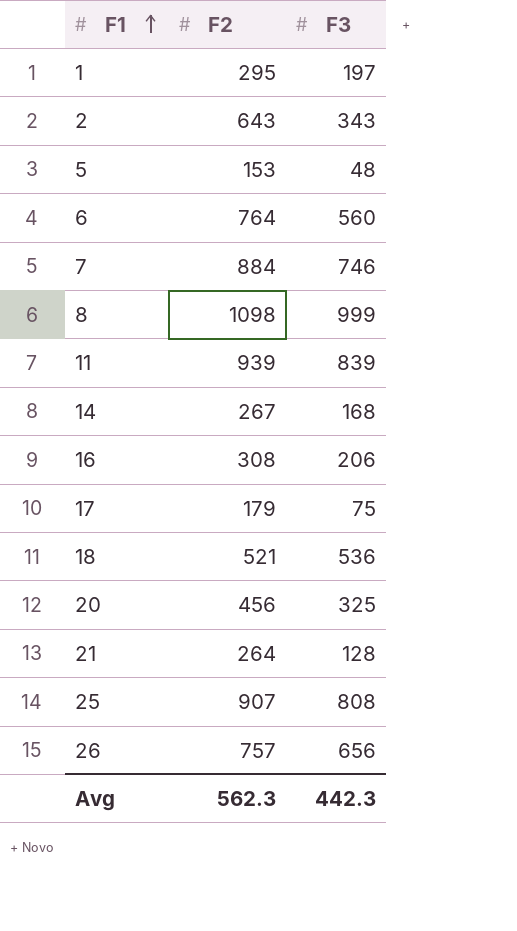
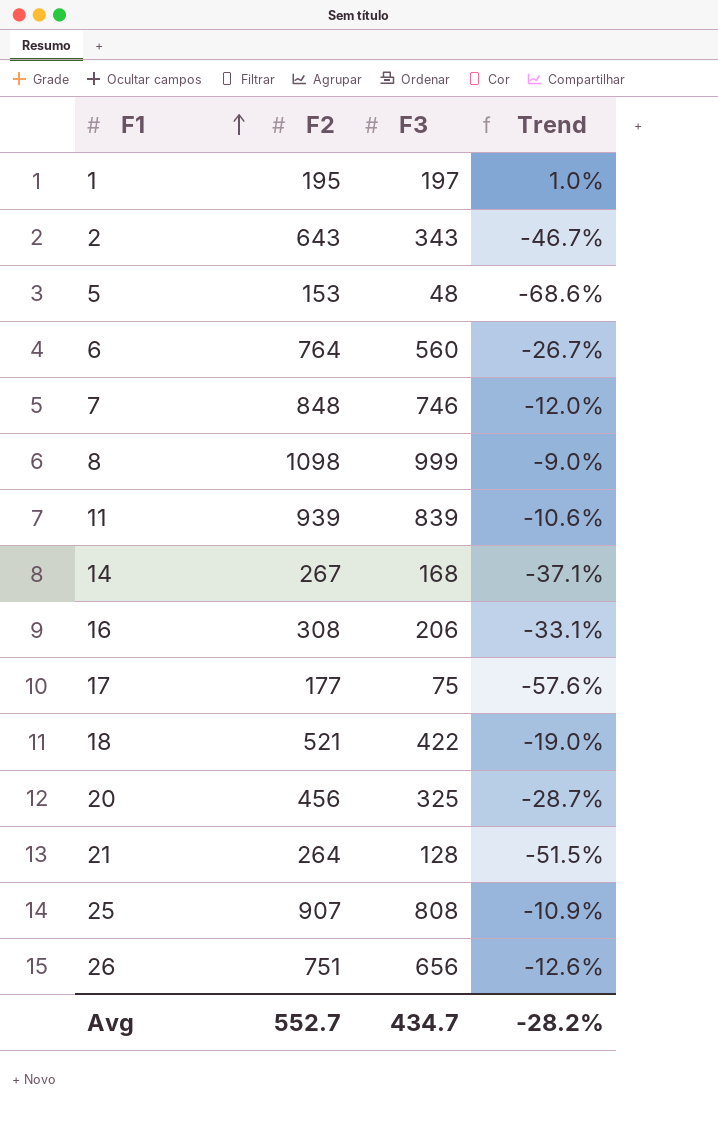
column Trend | formula: none -> ([F3] - [F2]) / [F2]
1 | F2: 295 -> 195
7 | F2: 884 -> 848
17 | F2: 179 -> 177
18 | F3: 536 -> 422
26 | F2: 757 -> 751
Avg | F2: 562.3 -> 552.7
Avg | F3: 442.3 -> 434.7

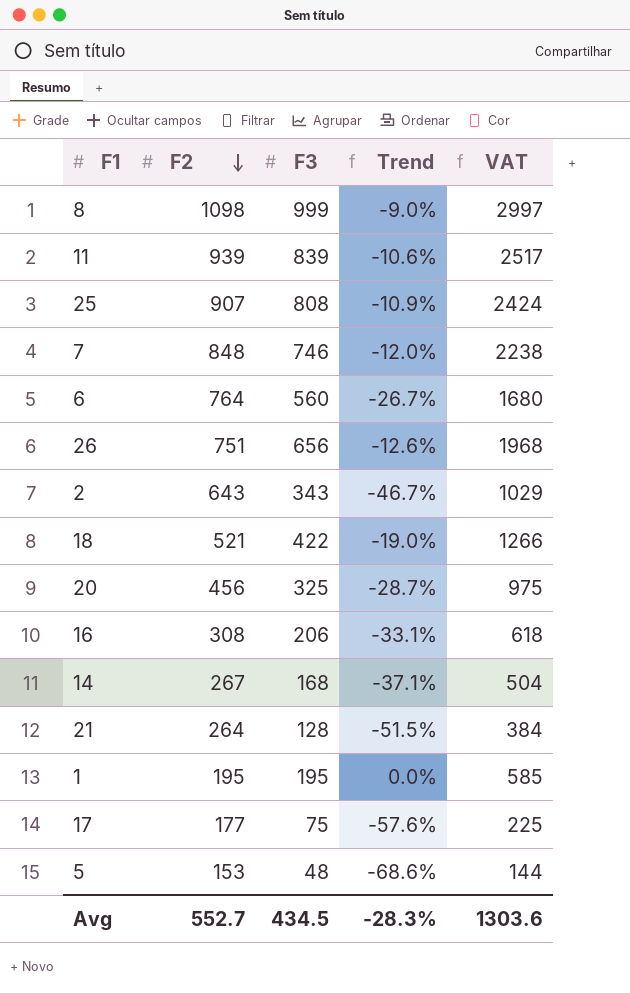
row order: F1 ascending -> F2 descending
column VAT | formula: none -> [F3] * 3
1 | F3: 197 -> 195
1 | Trend: 1.0% -> 0.0%
Avg | F3: 434.7 -> 434.5
Avg | Trend: -28.2% -> -28.3%

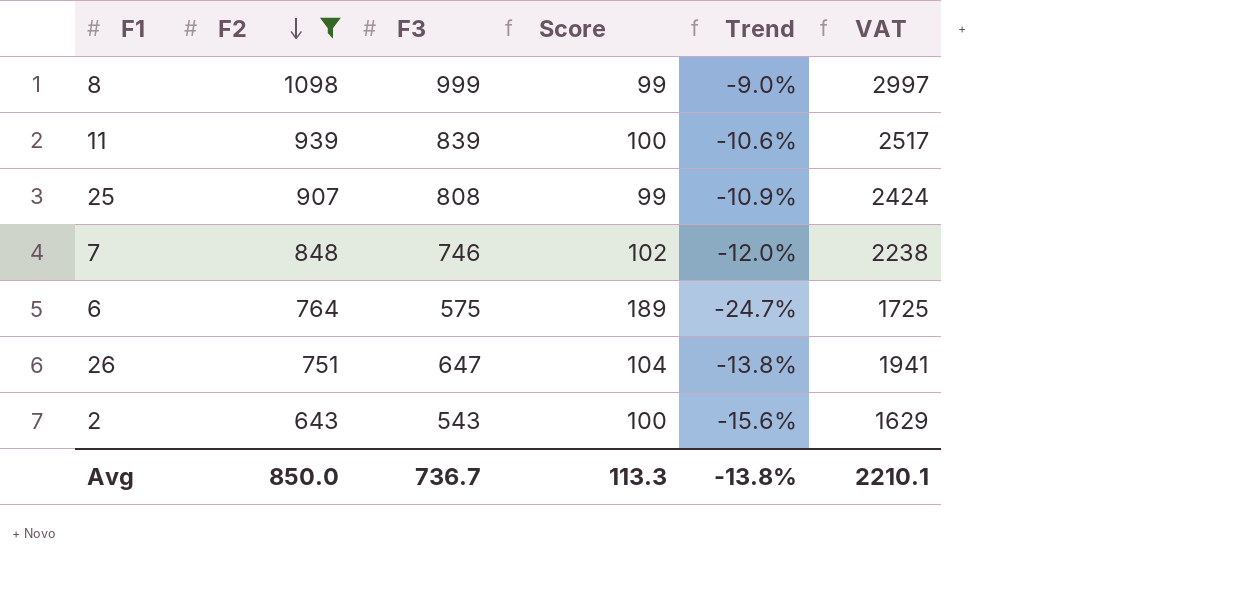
filter: none -> F2 >= 643
column Score | formula: none -> [F2] - [F3]
6 | F3: 560 -> 575
6 | Trend: -26.7% -> -24.7%
6 | VAT: 1680 -> 1725
26 | F3: 656 -> 647
26 | Trend: -12.6% -> -13.8%
26 | VAT: 1968 -> 1941
2 | F3: 343 -> 543
2 | Trend: -46.7% -> -15.6%
2 | VAT: 1029 -> 1629
Avg | F2: 552.7 -> 850.0
Avg | F3: 434.5 -> 736.7
Avg | Trend: -28.3% -> -13.8%
Avg | VAT: 1303.6 -> 2210.1

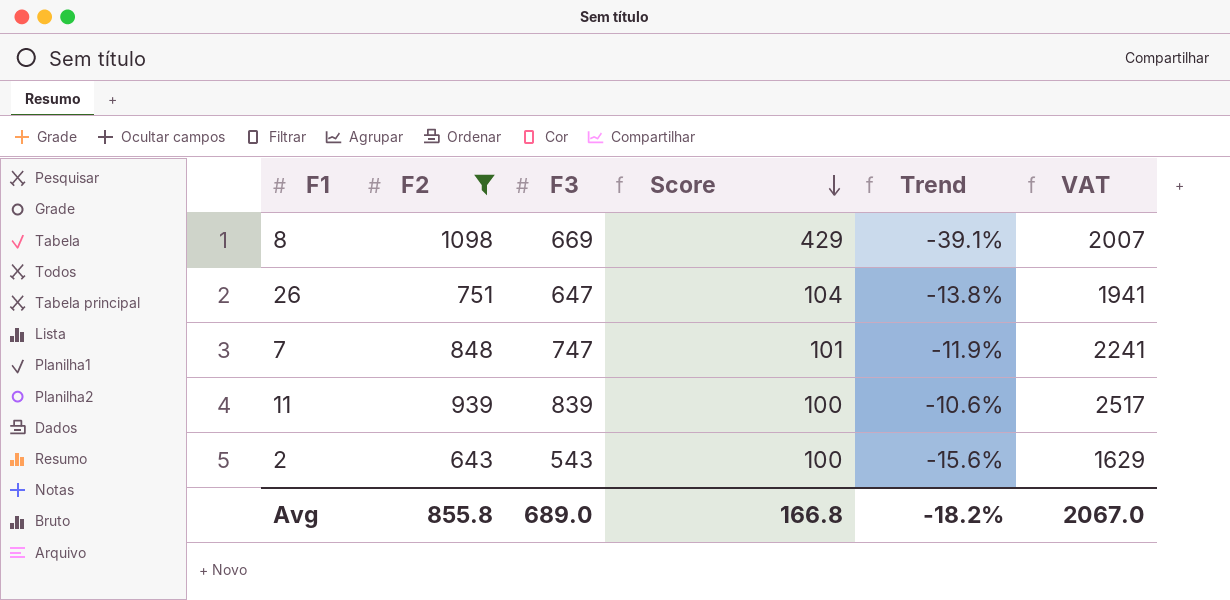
row order: F2 descending -> Score descending
row 25: 907 | 808 | 99 | -10.9% | 2424 -> none
row 6: 764 | 575 | 189 | -24.7% | 1725 -> none
8 | F3: 999 -> 669
8 | Score: 99 -> 429
8 | Trend: -9.0% -> -39.1%
8 | VAT: 2997 -> 2007
7 | F3: 746 -> 747
7 | Score: 102 -> 101
7 | Trend: -12.0% -> -11.9%
7 | VAT: 2238 -> 2241
Avg | F2: 850.0 -> 855.8
Avg | F3: 736.7 -> 689.0
Avg | Score: 113.3 -> 166.8
Avg | Trend: -13.8% -> -18.2%
Avg | VAT: 2210.1 -> 2067.0

